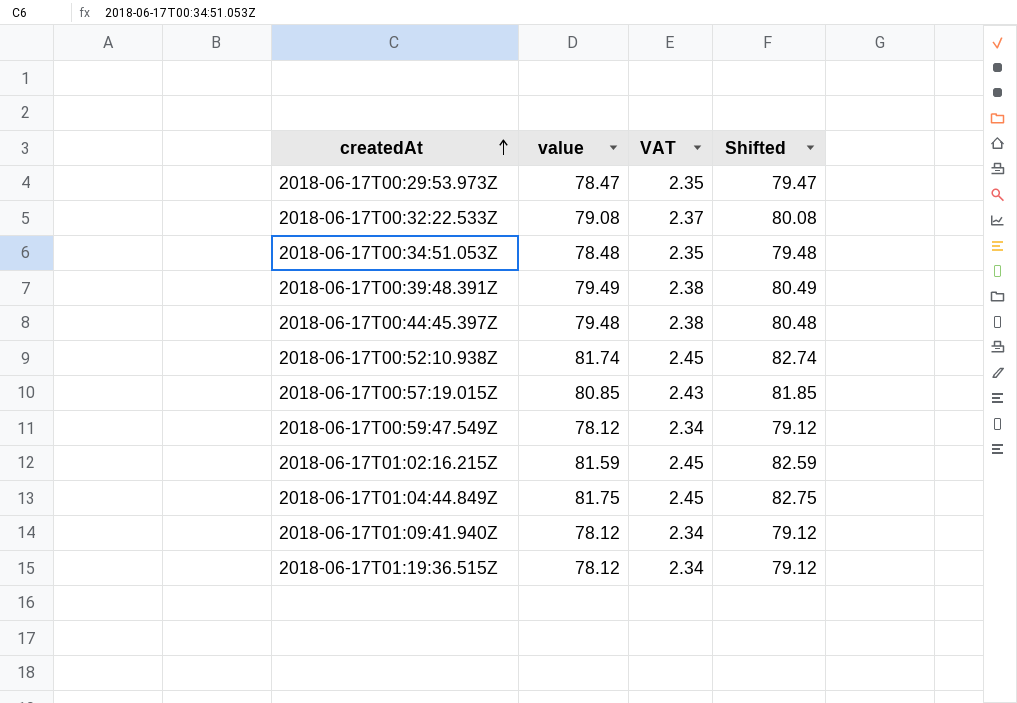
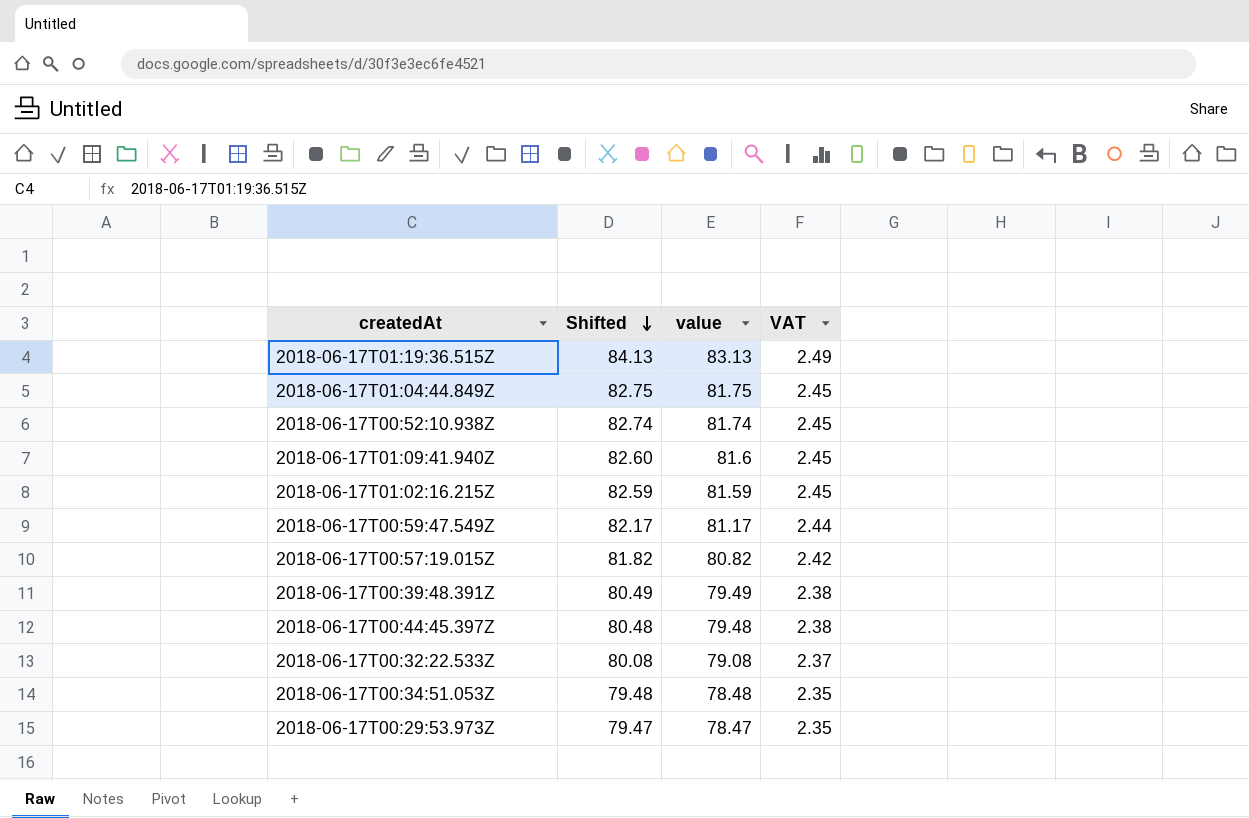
row order: createdAt ascending -> Shifted descending
column Shifted | position: 4 -> 2
2018-06-17T01:19:36.515Z | Shifted: 79.12 -> 84.13
2018-06-17T01:19:36.515Z | value: 78.12 -> 83.13
2018-06-17T01:19:36.515Z | VAT: 2.34 -> 2.49
2018-06-17T01:09:41.940Z | Shifted: 79.12 -> 82.60
2018-06-17T01:09:41.940Z | value: 78.12 -> 81.6
2018-06-17T01:09:41.940Z | VAT: 2.34 -> 2.45
2018-06-17T00:59:47.549Z | Shifted: 79.12 -> 82.17
2018-06-17T00:59:47.549Z | value: 78.12 -> 81.17
2018-06-17T00:59:47.549Z | VAT: 2.34 -> 2.44
2018-06-17T00:57:19.015Z | Shifted: 81.85 -> 81.82
2018-06-17T00:57:19.015Z | value: 80.85 -> 80.82
2018-06-17T00:57:19.015Z | VAT: 2.43 -> 2.42

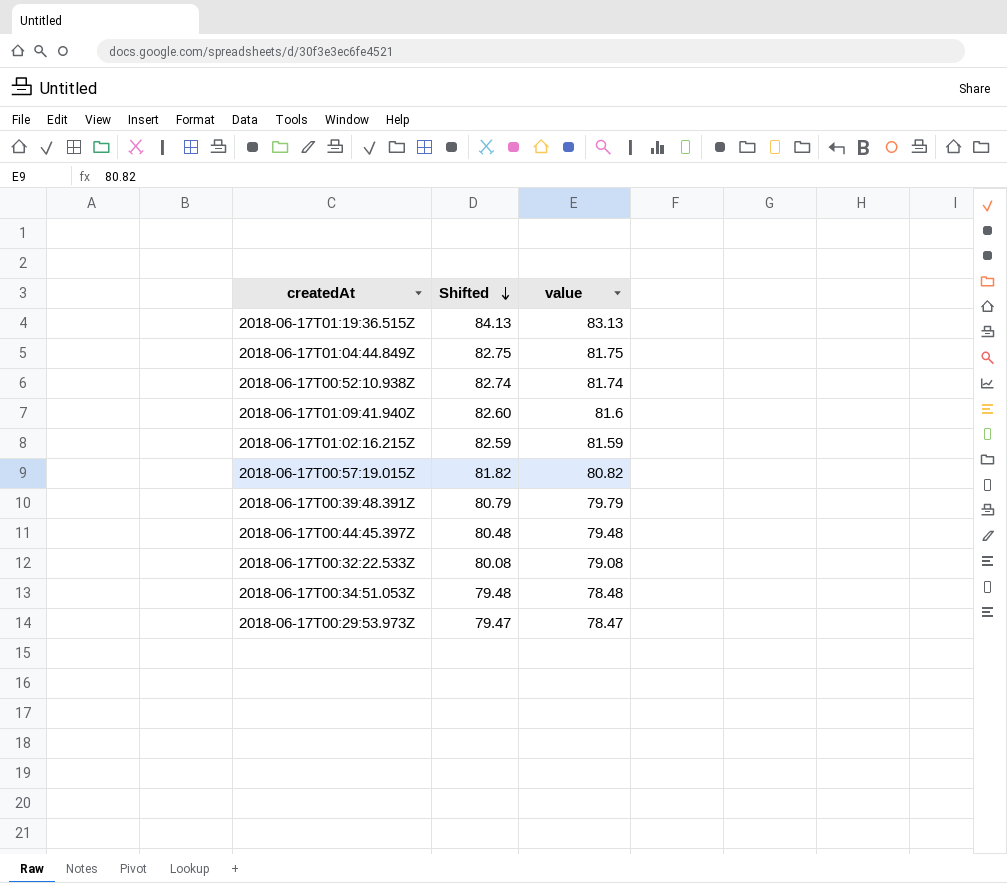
column VAT | formula: [value] * 0.03 -> none
row 2018-06-17T00:59:47.549Z: 82.17 | 81.17 | 2.44 -> none
2018-06-17T00:39:48.391Z | Shifted: 80.49 -> 80.79
2018-06-17T00:39:48.391Z | value: 79.49 -> 79.79

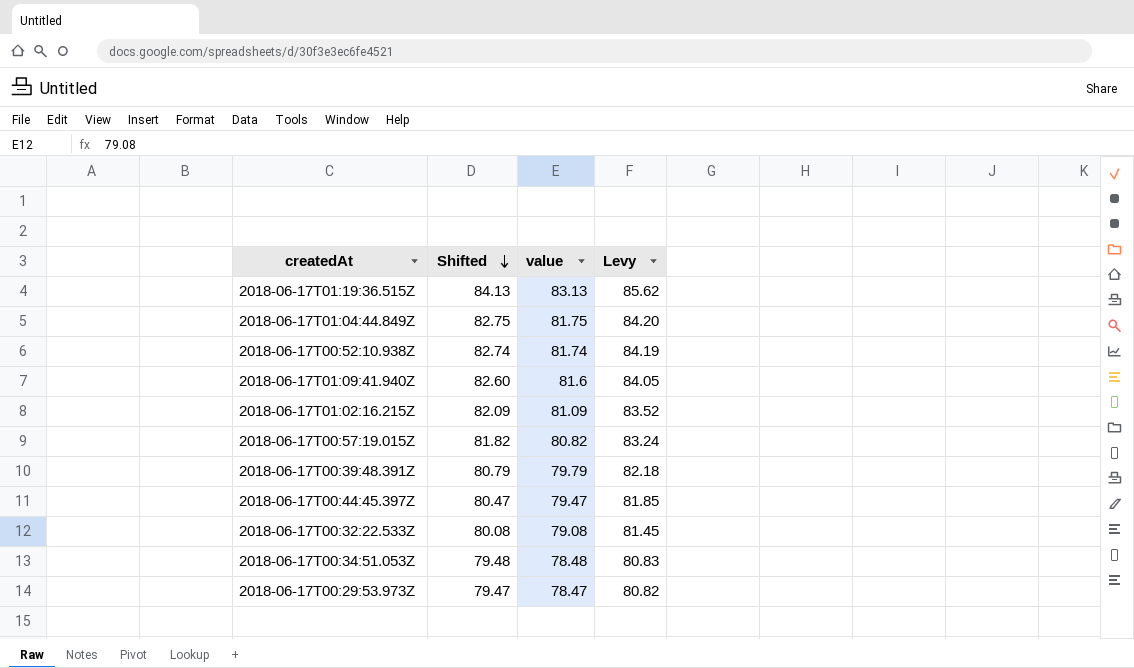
column Levy | formula: none -> [value] * 1.03
2018-06-17T01:02:16.215Z | Shifted: 82.59 -> 82.09
2018-06-17T01:02:16.215Z | value: 81.59 -> 81.09
2018-06-17T00:44:45.397Z | Shifted: 80.48 -> 80.47
2018-06-17T00:44:45.397Z | value: 79.48 -> 79.47

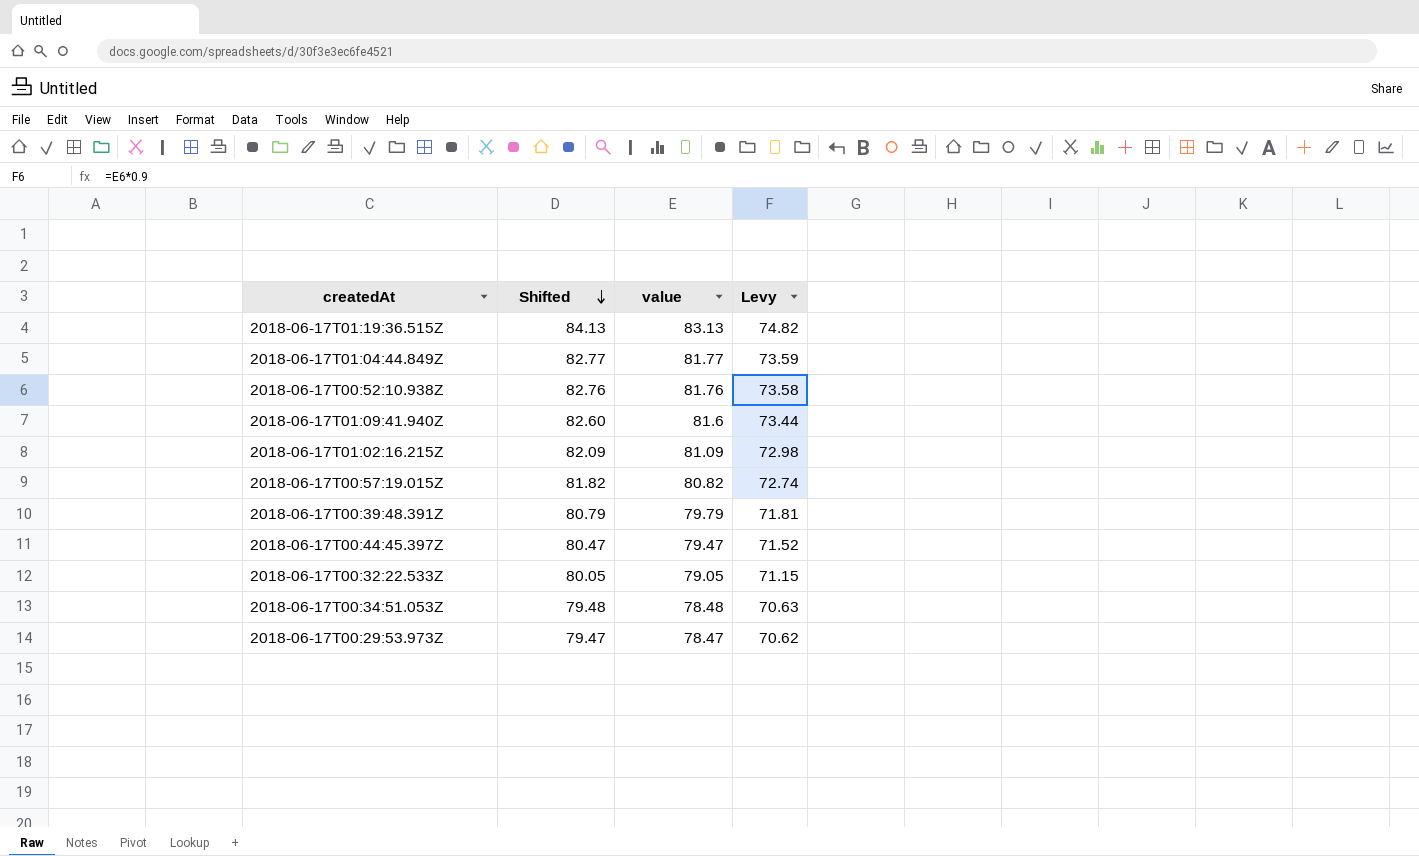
column Levy | formula: [value] * 1.03 -> [value] * 0.9
2018-06-17T01:04:44.849Z | Shifted: 82.75 -> 82.77
2018-06-17T01:04:44.849Z | value: 81.75 -> 81.77
2018-06-17T00:52:10.938Z | Shifted: 82.74 -> 82.76
2018-06-17T00:52:10.938Z | value: 81.74 -> 81.76
2018-06-17T00:32:22.533Z | Shifted: 80.08 -> 80.05
2018-06-17T00:32:22.533Z | value: 79.08 -> 79.05

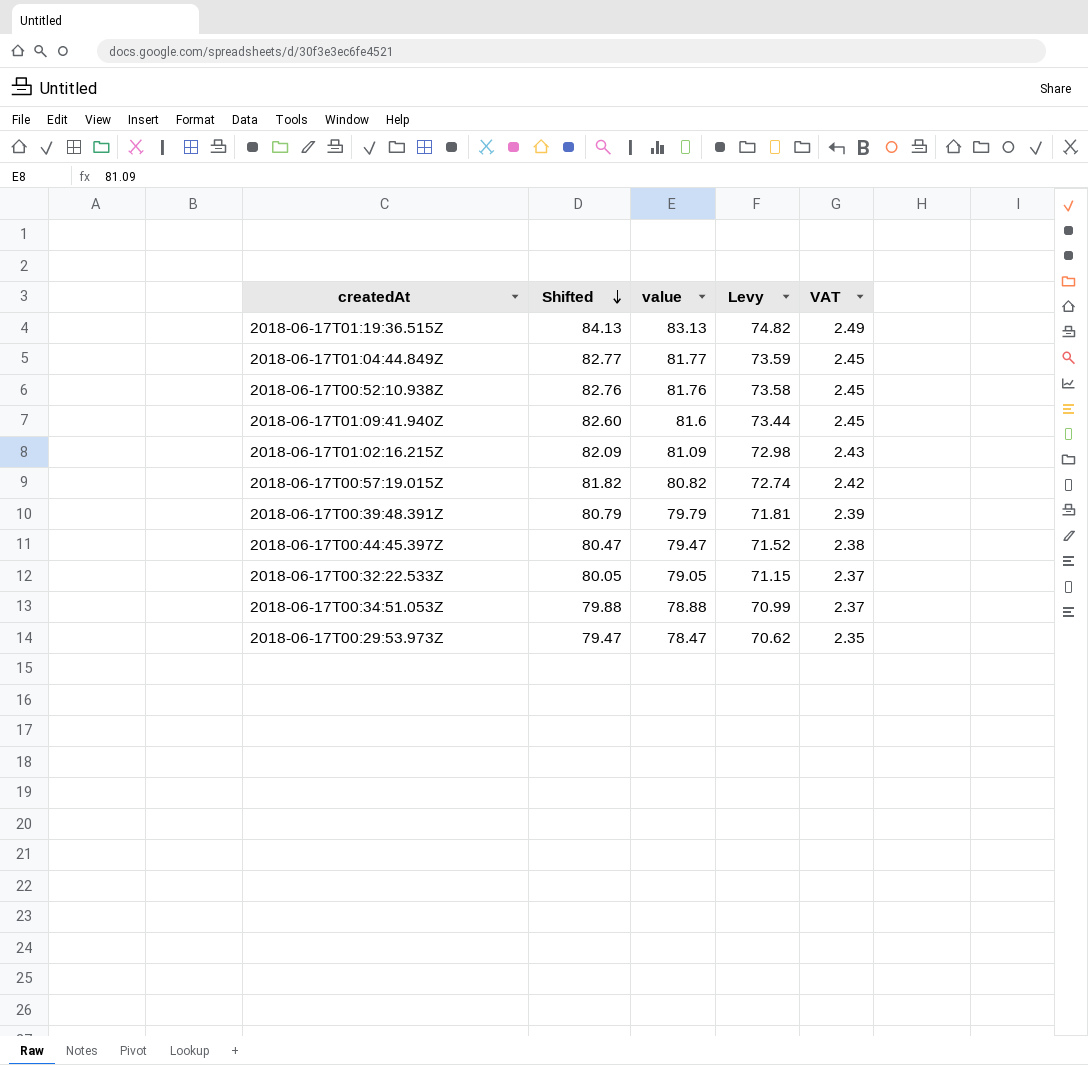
column VAT | formula: none -> [value] * 0.03
2018-06-17T00:34:51.053Z | Shifted: 79.48 -> 79.88
2018-06-17T00:34:51.053Z | value: 78.48 -> 78.88
2018-06-17T00:34:51.053Z | Levy: 70.63 -> 70.99

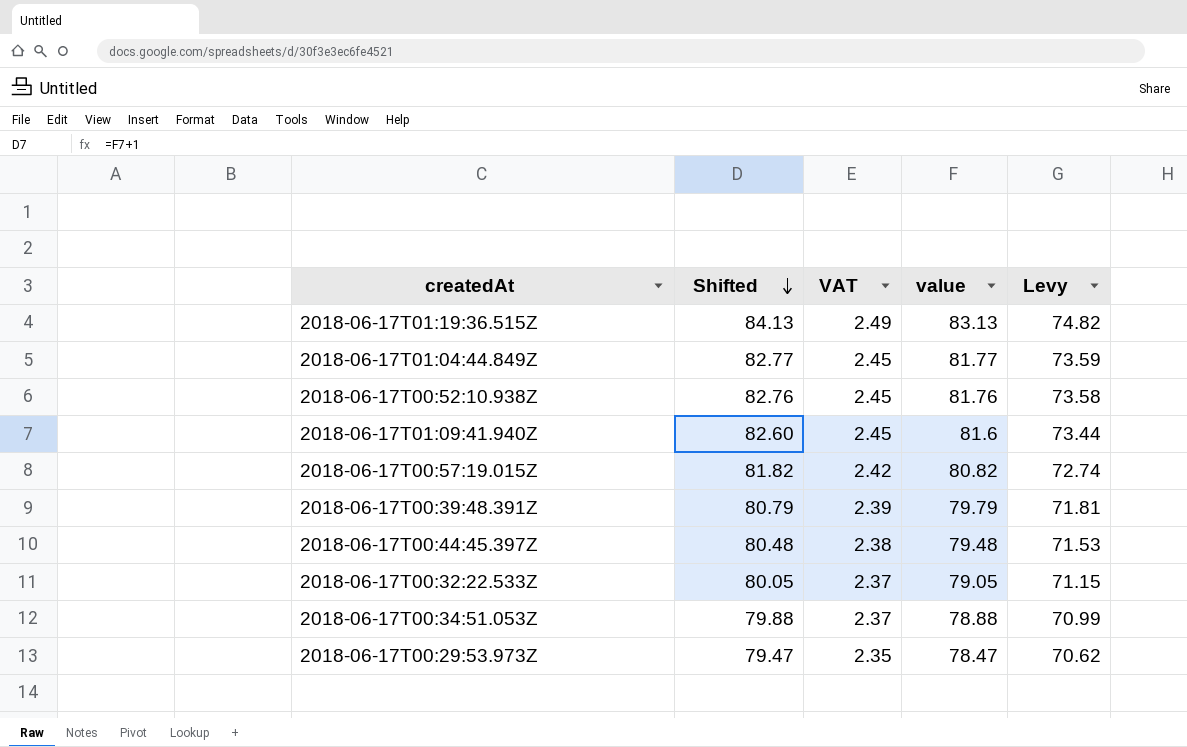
column VAT | position: 5 -> 3
row 2018-06-17T01:02:16.215Z: 82.09 | 81.09 | 72.98 | 2.43 -> none
2018-06-17T00:44:45.397Z | Shifted: 80.47 -> 80.48
2018-06-17T00:44:45.397Z | value: 79.47 -> 79.48
2018-06-17T00:44:45.397Z | Levy: 71.52 -> 71.53

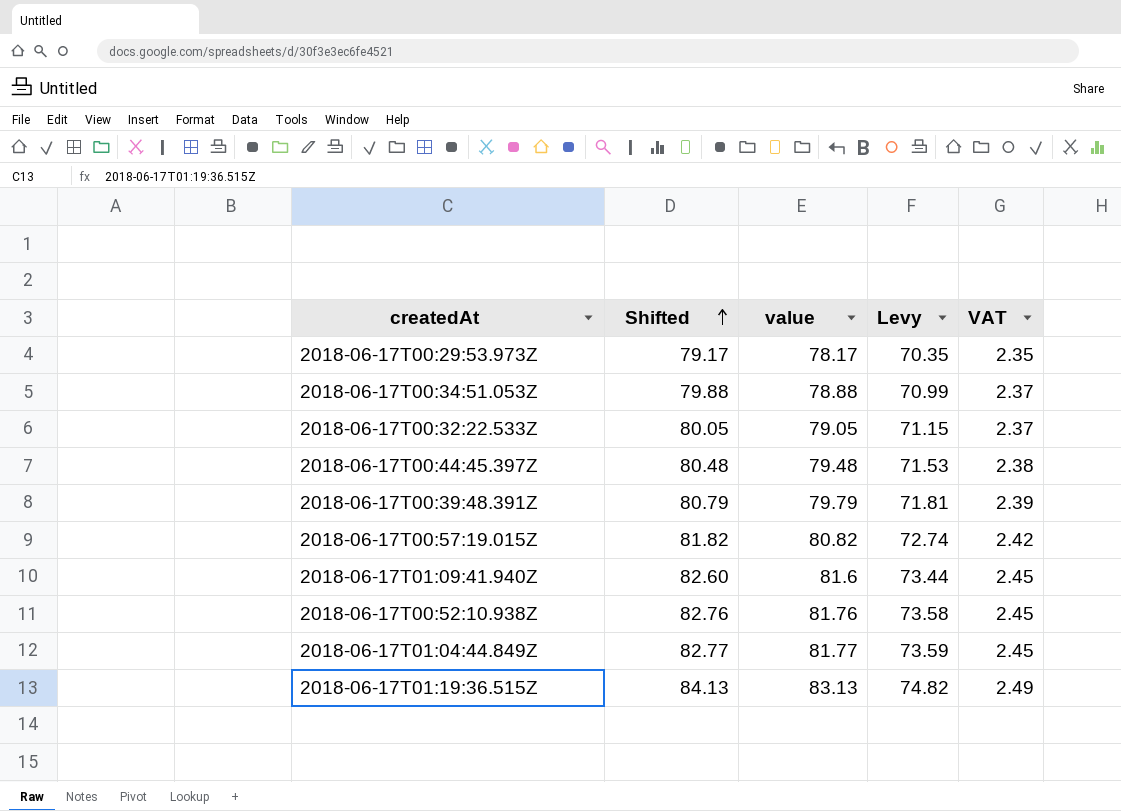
row order: Shifted descending -> Shifted ascending
column VAT | position: 3 -> 5
2018-06-17T00:29:53.973Z | Shifted: 79.47 -> 79.17
2018-06-17T00:29:53.973Z | value: 78.47 -> 78.17
2018-06-17T00:29:53.973Z | Levy: 70.62 -> 70.35

